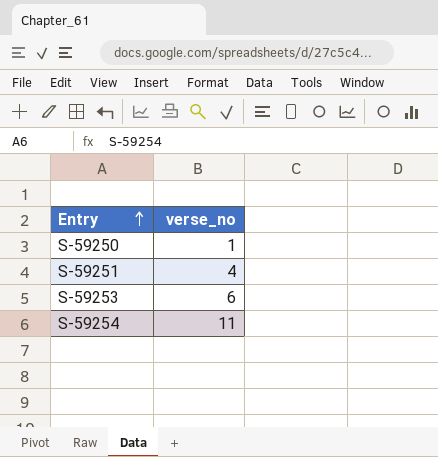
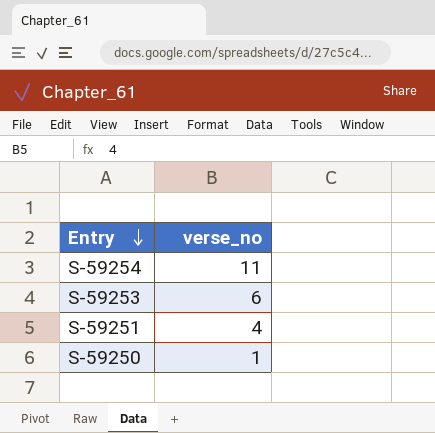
row order: Entry ascending -> Entry descending

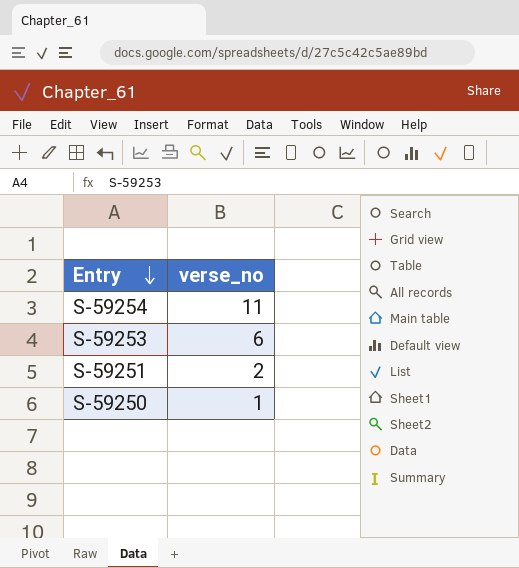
S-59251 | verse_no: 4 -> 2

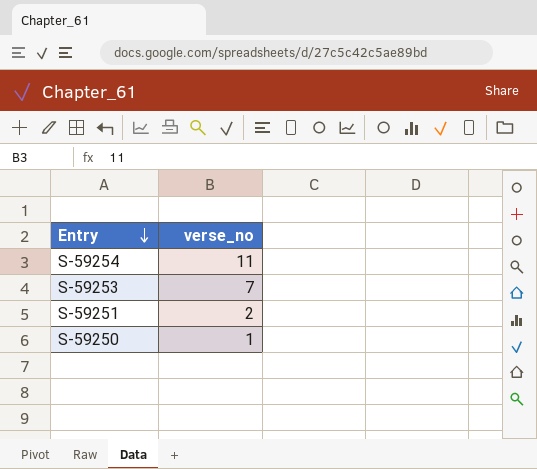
S-59253 | verse_no: 6 -> 7

